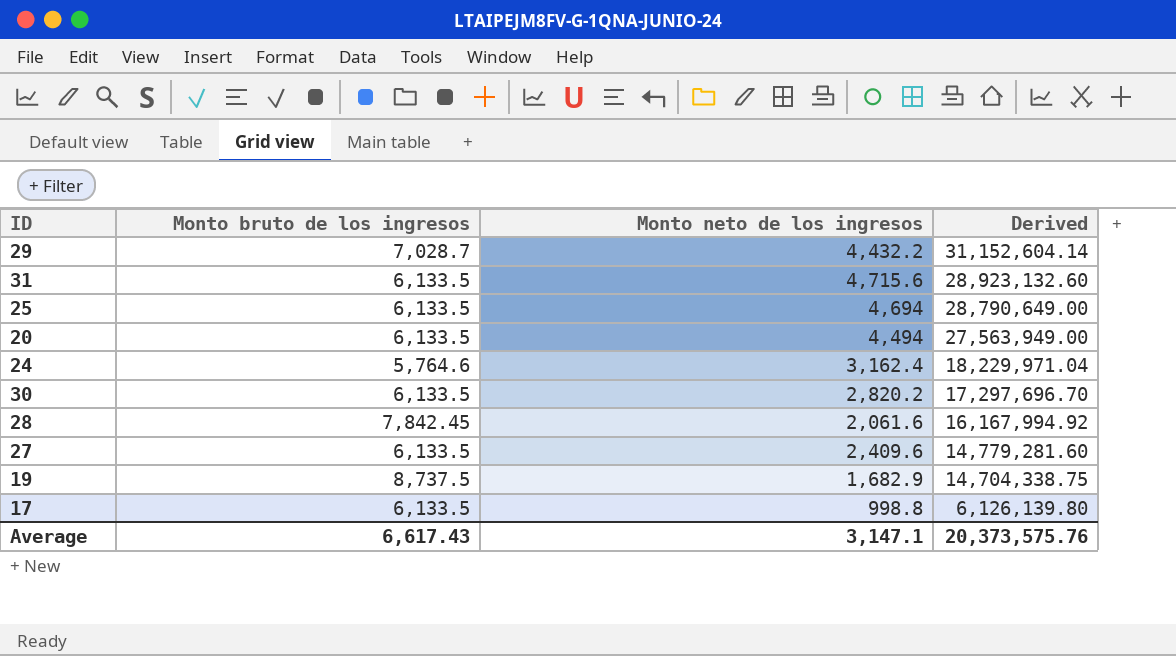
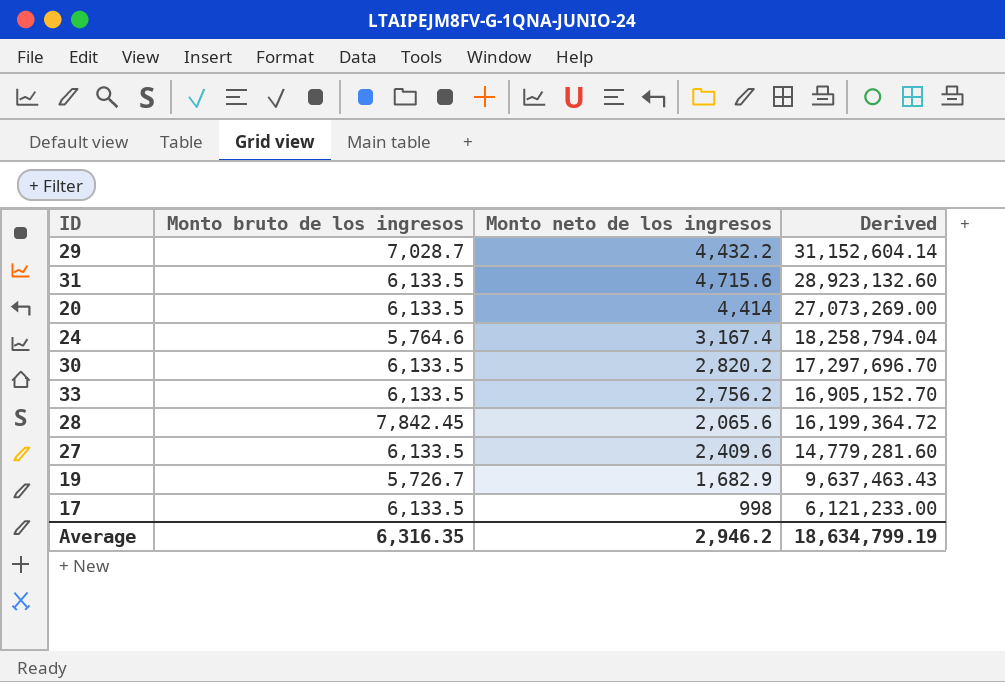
row 25: 6,133.5 | 4,694 | 28,790,649.00 -> none
20 | Monto neto de los ingresos: 4,494 -> 4,414
20 | Derived: 27,563,949.00 -> 27,073,269.00
24 | Monto neto de los ingresos: 3,162.4 -> 3,167.4
24 | Derived: 18,229,971.04 -> 18,258,794.04
row 33: none -> 6,133.5 | 2,756.2 | 16,905,152.70
28 | Monto neto de los ingresos: 2,061.6 -> 2,065.6
28 | Derived: 16,167,994.92 -> 16,199,364.72
19 | Monto bruto de los ingresos: 8,737.5 -> 5,726.7
19 | Derived: 14,704,338.75 -> 9,637,463.43
17 | Monto neto de los ingresos: 998.8 -> 998
17 | Derived: 6,126,139.80 -> 6,121,233.00
Average | Monto bruto de los ingresos: 6,617.43 -> 6,316.35
Average | Monto neto de los ingresos: 3,147.1 -> 2,946.2
Average | Derived: 20,373,575.76 -> 18,634,799.19

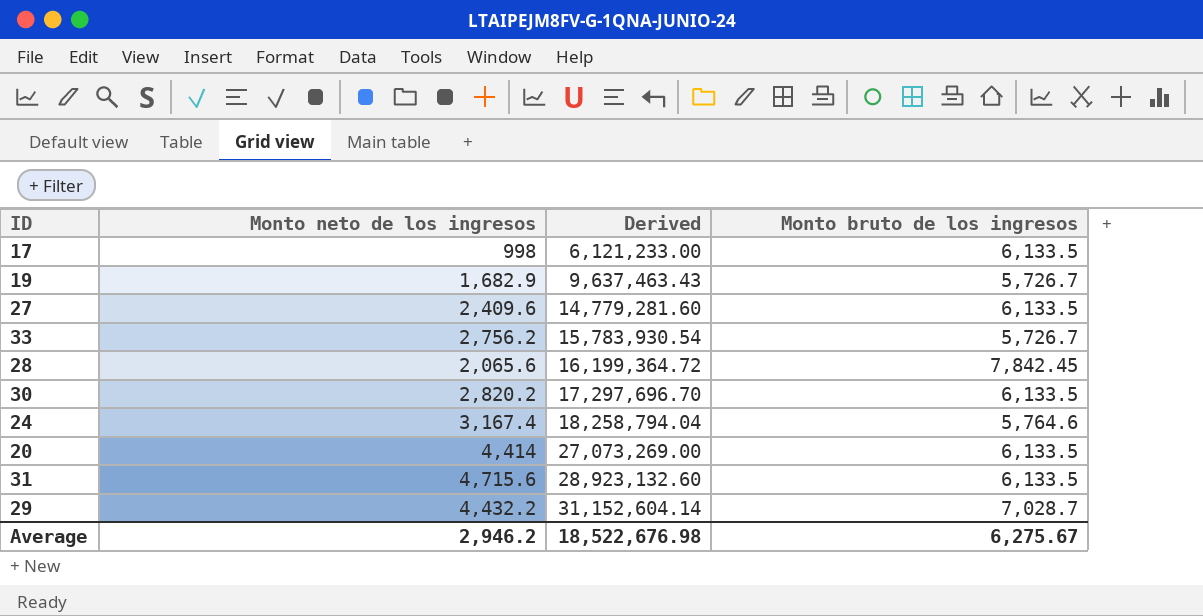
row order: Derived descending -> Derived ascending
column Monto bruto de los ingresos | position: 2 -> 4
33 | Derived: 16,905,152.70 -> 15,783,930.54
33 | Monto bruto de los ingresos: 6,133.5 -> 5,726.7
Average | Derived: 18,634,799.19 -> 18,522,676.98
Average | Monto bruto de los ingresos: 6,316.35 -> 6,275.67

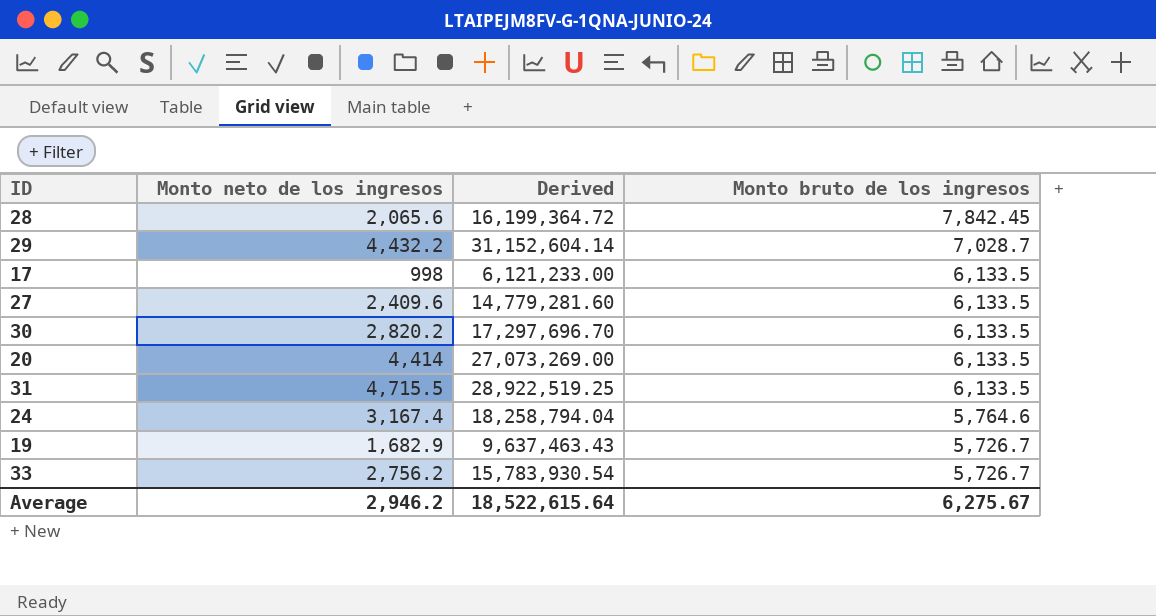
row order: Derived ascending -> Monto bruto de los ingresos descending
31 | Monto neto de los ingresos: 4,715.6 -> 4,715.5
31 | Derived: 28,923,132.60 -> 28,922,519.25
Average | Derived: 18,522,676.98 -> 18,522,615.64

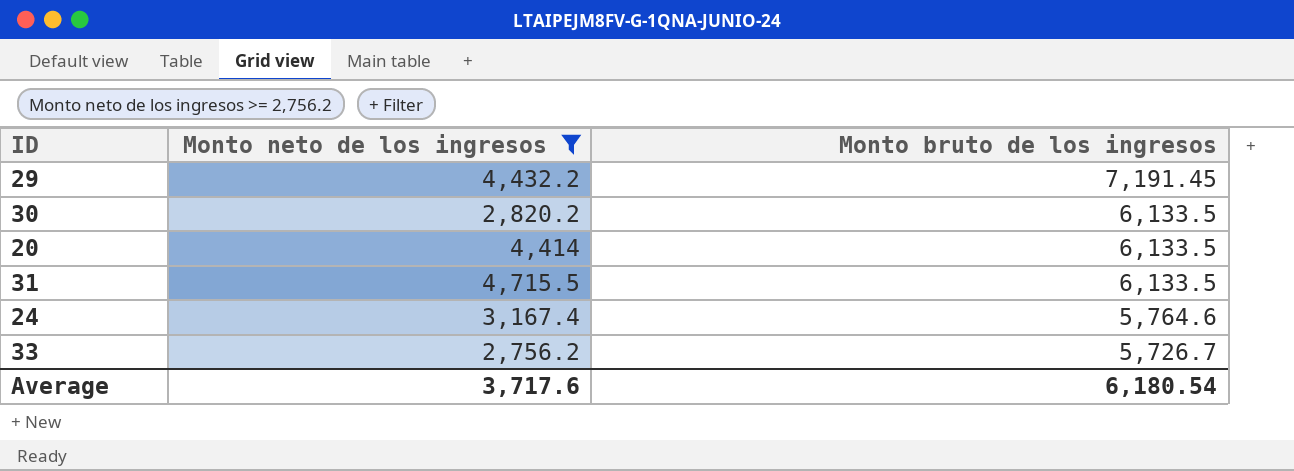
filter: none -> Monto neto de los ingresos >= 2,756.2
column Derived | formula: [Monto neto de los ingresos] * [Monto bruto de los ingresos] -> none
29 | Monto bruto de los ingresos: 7,028.7 -> 7,191.45
Average | Monto neto de los ingresos: 2,946.2 -> 3,717.6
Average | Monto bruto de los ingresos: 6,275.67 -> 6,180.54

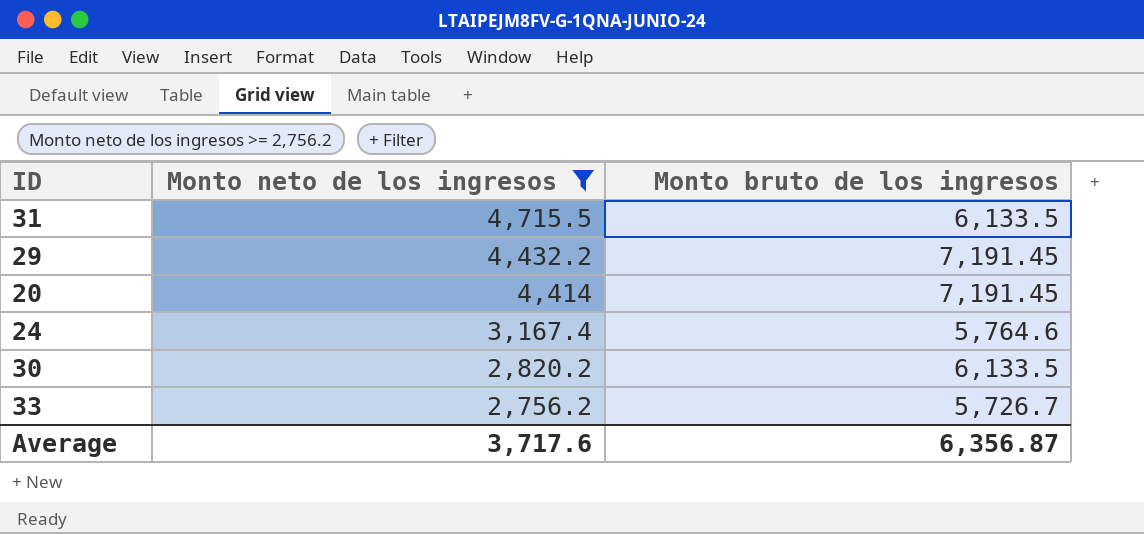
row order: Monto bruto de los ingresos descending -> Monto neto de los ingresos descending
20 | Monto bruto de los ingresos: 6,133.5 -> 7,191.45
Average | Monto bruto de los ingresos: 6,180.54 -> 6,356.87

